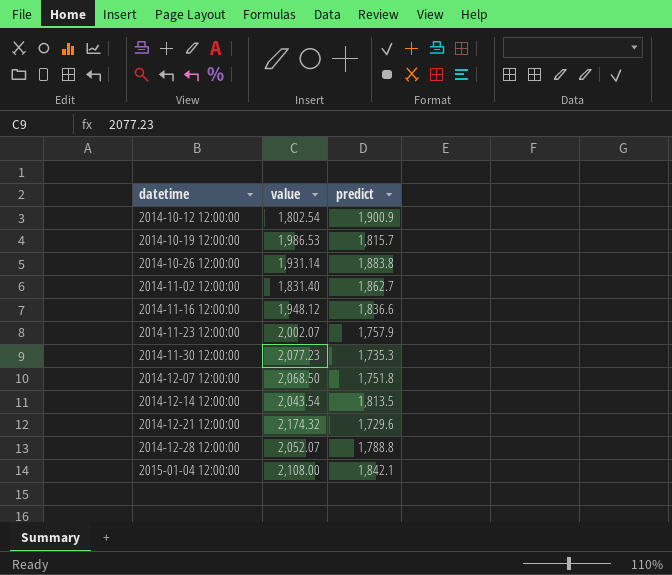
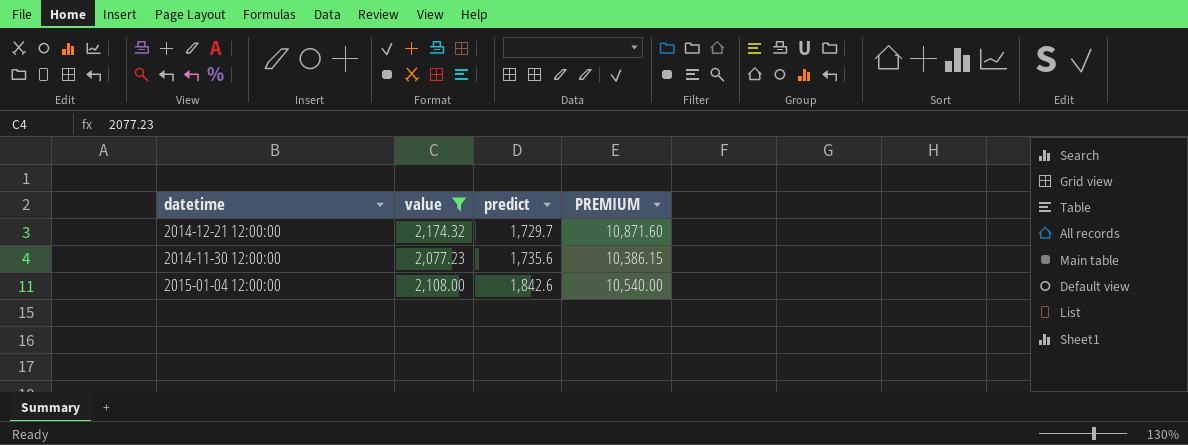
filter: none -> value >= 2,077.23
row order: datetime ascending -> predict ascending
column PREMIUM | formula: none -> [value] * 5
2014-12-21 12:00:00 | predict: 1,729.6 -> 1,729.7
2014-11-30 12:00:00 | predict: 1,735.3 -> 1,735.6
2015-01-04 12:00:00 | predict: 1,842.1 -> 1,842.6

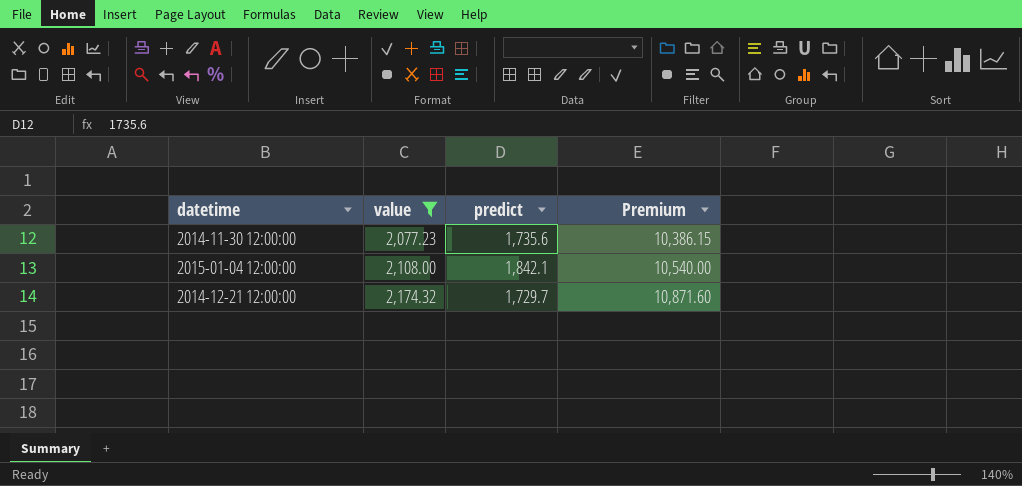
row order: predict ascending -> value ascending
column name: PREMIUM -> Premium
2015-01-04 12:00:00 | predict: 1,842.6 -> 1,842.1

